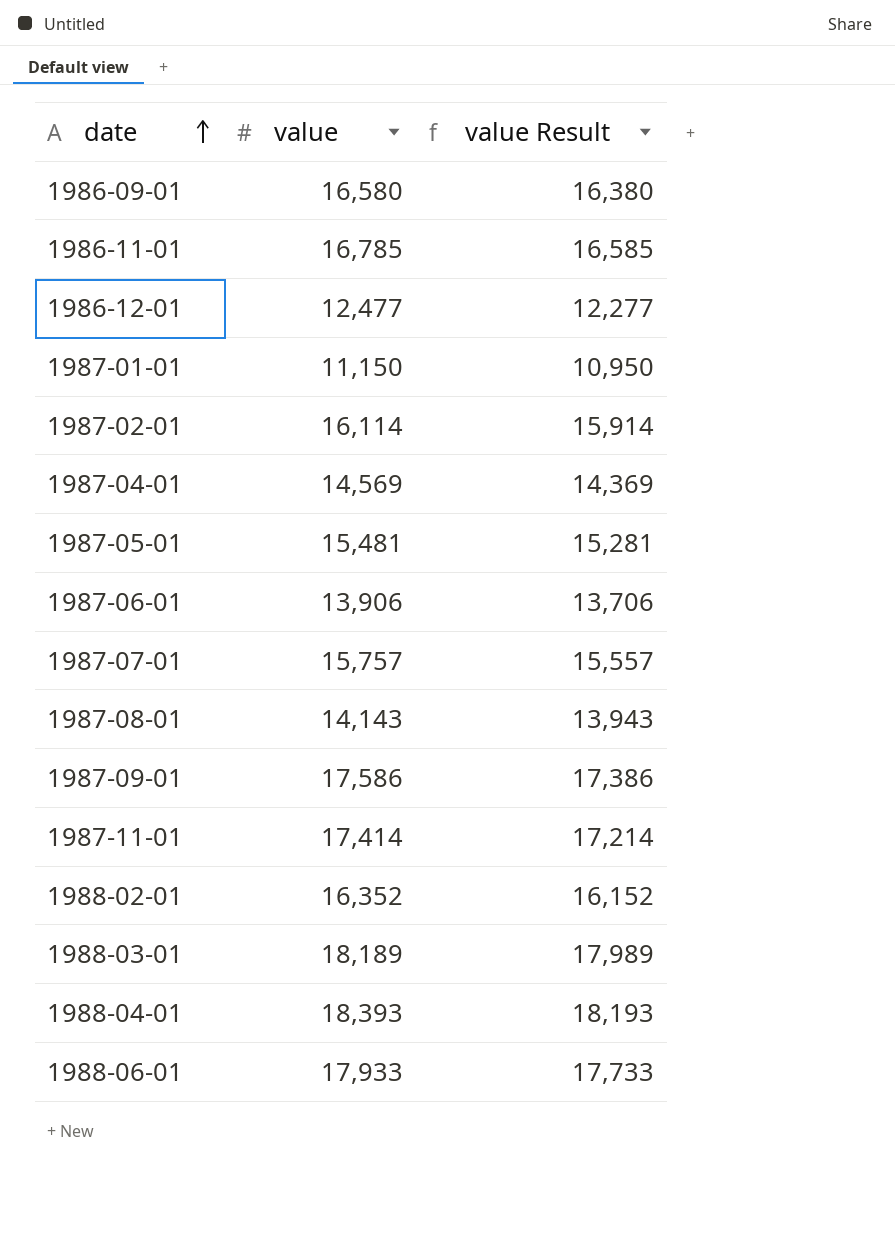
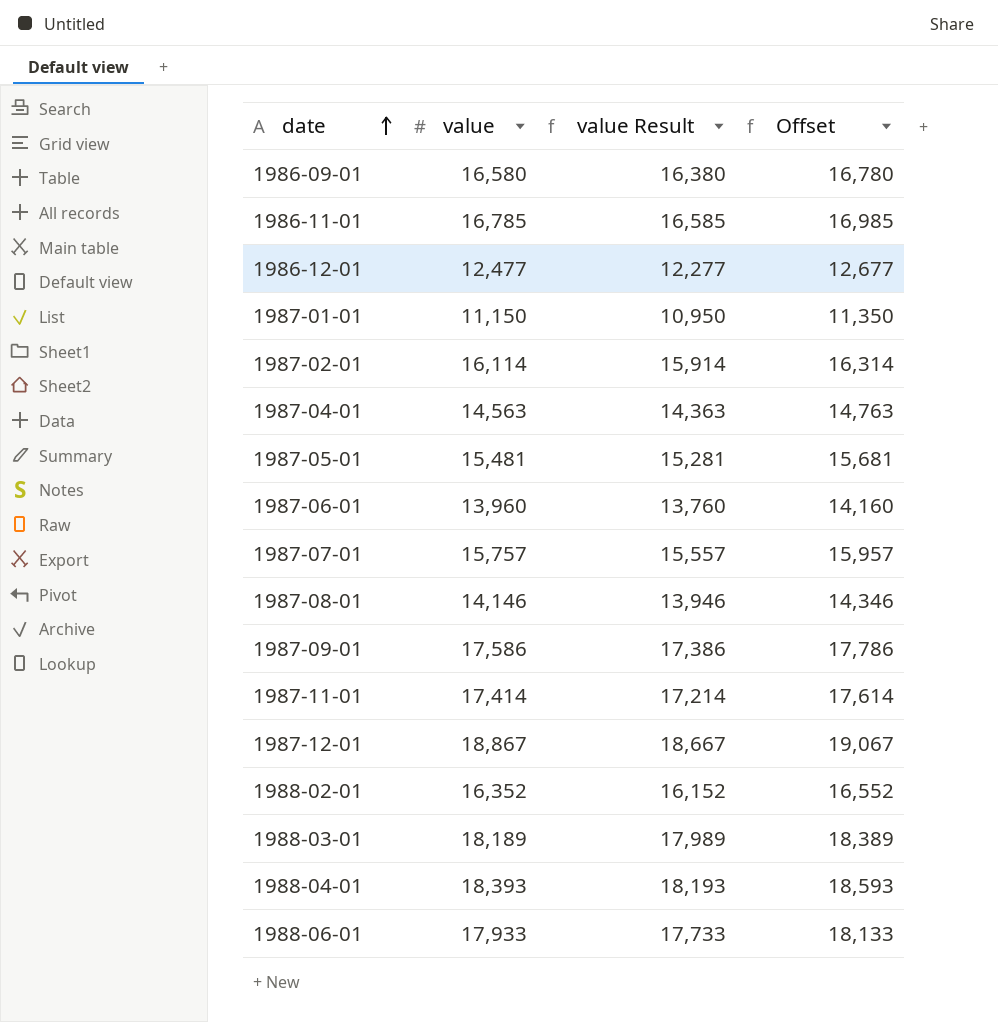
column Offset | formula: none -> [value] + 200
1987-04-01 | value: 14,569 -> 14,563
1987-04-01 | value Result: 14,369 -> 14,363
1987-06-01 | value: 13,906 -> 13,960
1987-06-01 | value Result: 13,706 -> 13,760
1987-08-01 | value: 14,143 -> 14,146
1987-08-01 | value Result: 13,943 -> 13,946
row 1987-12-01: none -> 18,867 | 18,667 | 19,067

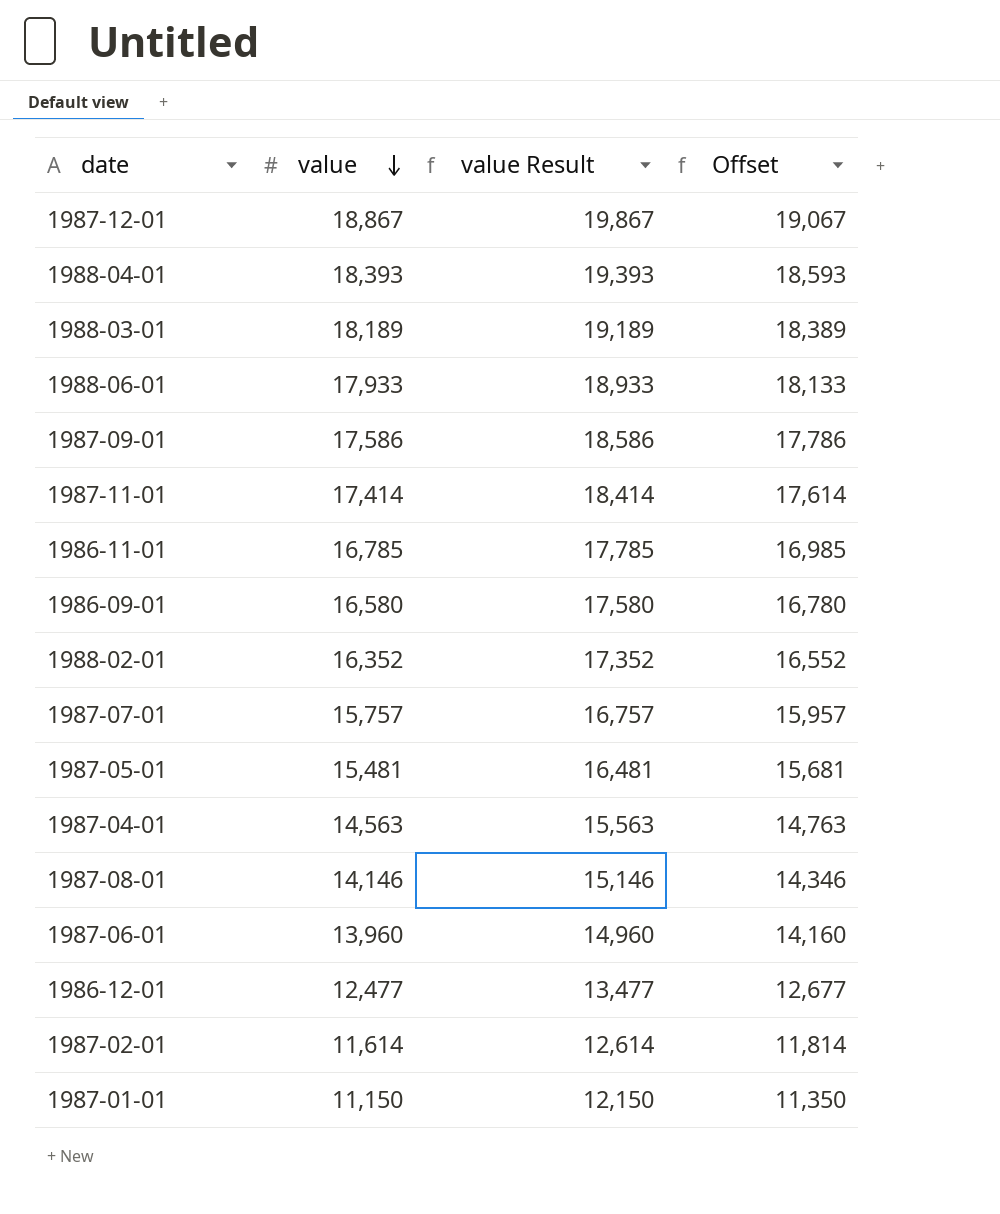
row order: date ascending -> value descending
column value Result | formula: [value] - 200 -> [value] + 1000
1987-02-01 | value: 16,114 -> 11,614
1987-02-01 | Offset: 16,314 -> 11,814

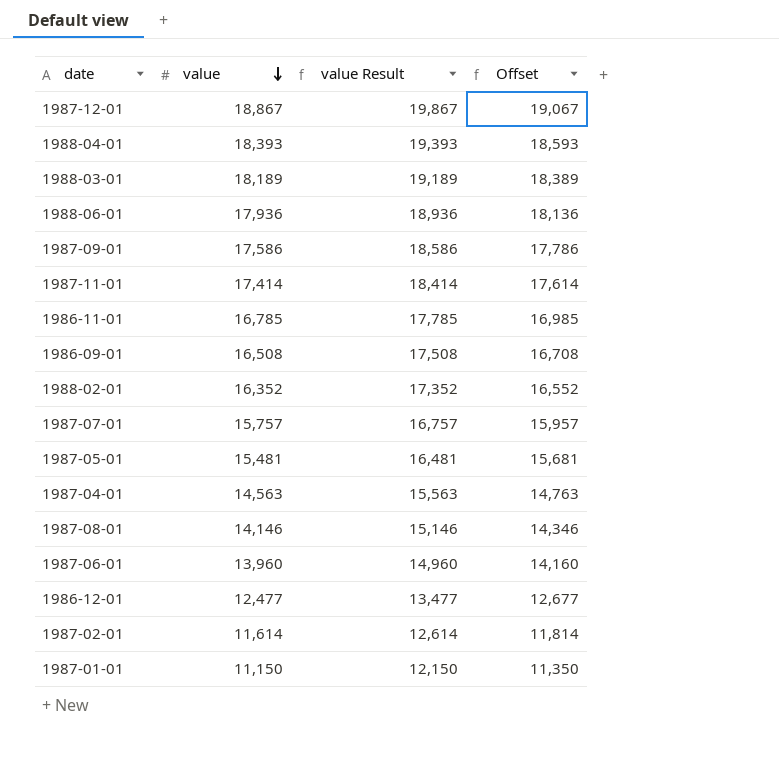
1988-06-01 | value: 17,933 -> 17,936
1988-06-01 | value Result: 18,933 -> 18,936
1988-06-01 | Offset: 18,133 -> 18,136
1986-09-01 | value: 16,580 -> 16,508
1986-09-01 | value Result: 17,580 -> 17,508
1986-09-01 | Offset: 16,780 -> 16,708

